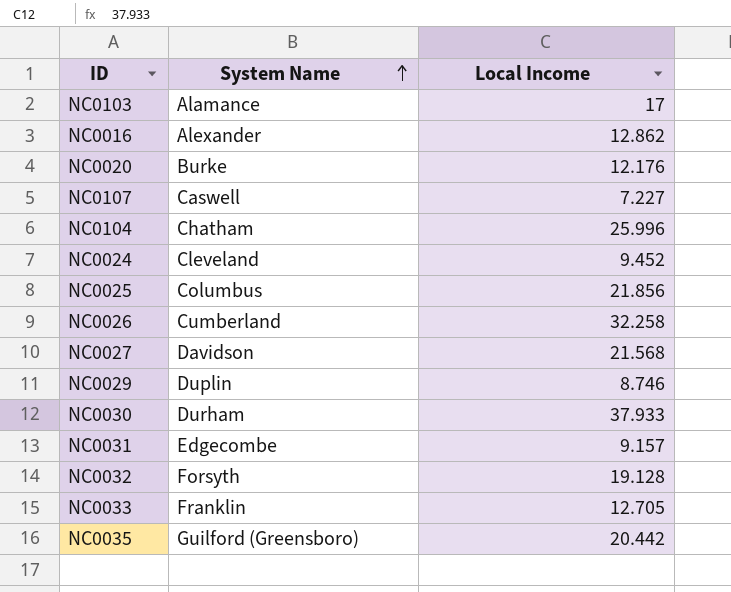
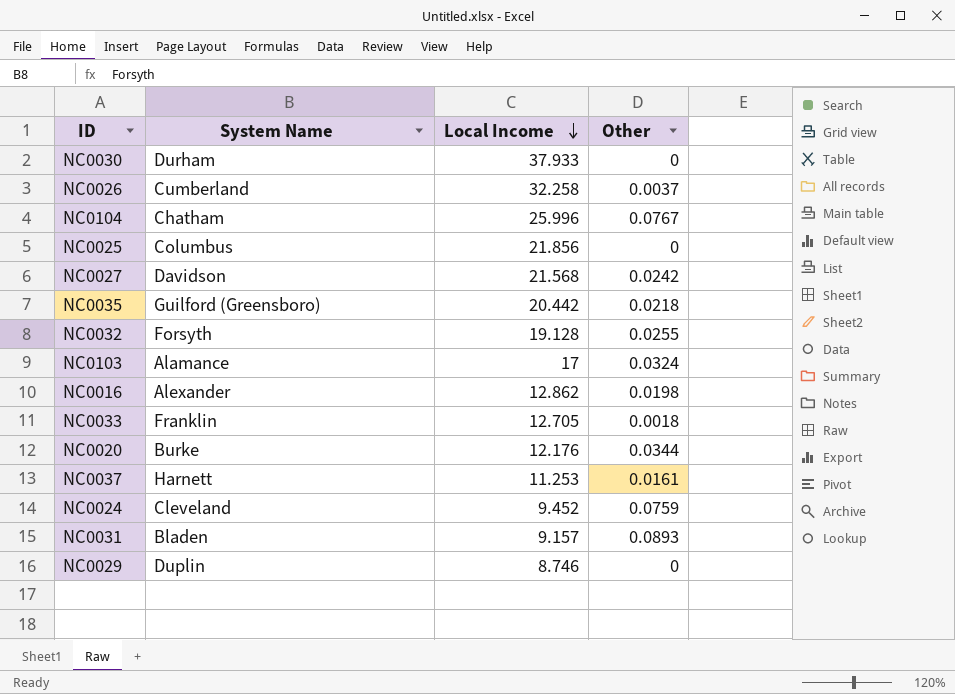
row order: System Name ascending -> Local Income descending
column Other | position: none -> 4
row NC0107: Caswell | 7.227 -> none
row NC0037: none -> Harnett | 11.253 | 0.0161
NC0031 | System Name: Edgecombe -> Bladen

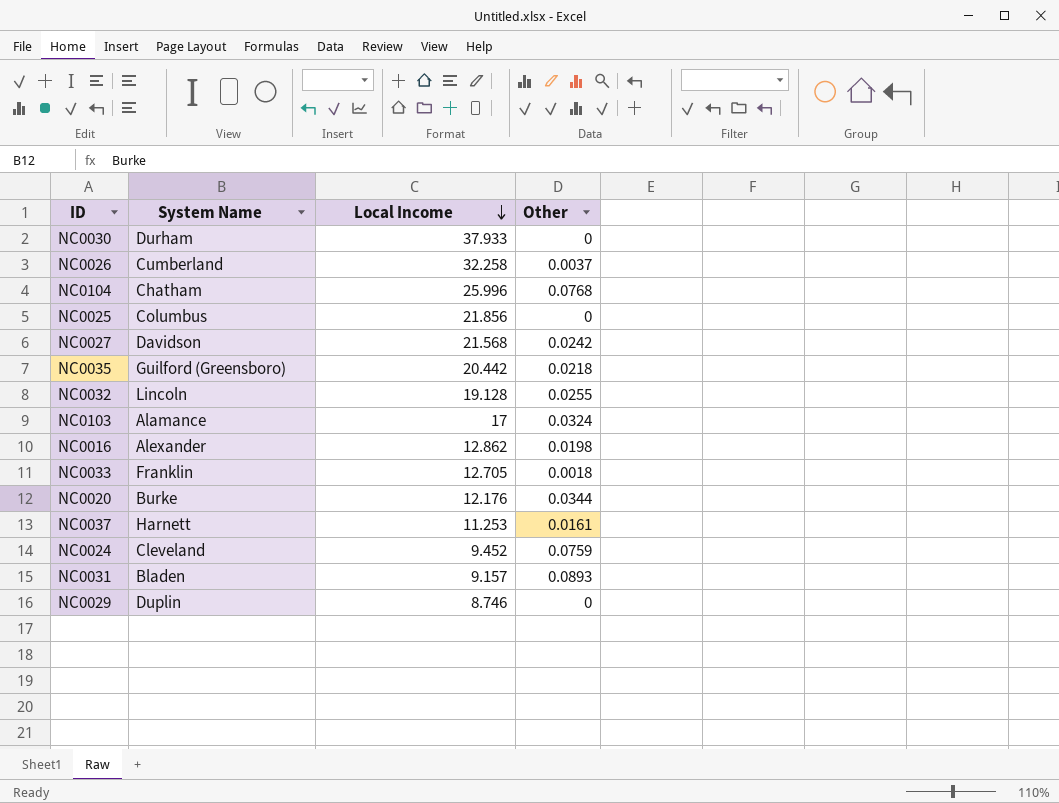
NC0104 | Other: 0.0767 -> 0.0768
NC0032 | System Name: Forsyth -> Lincoln

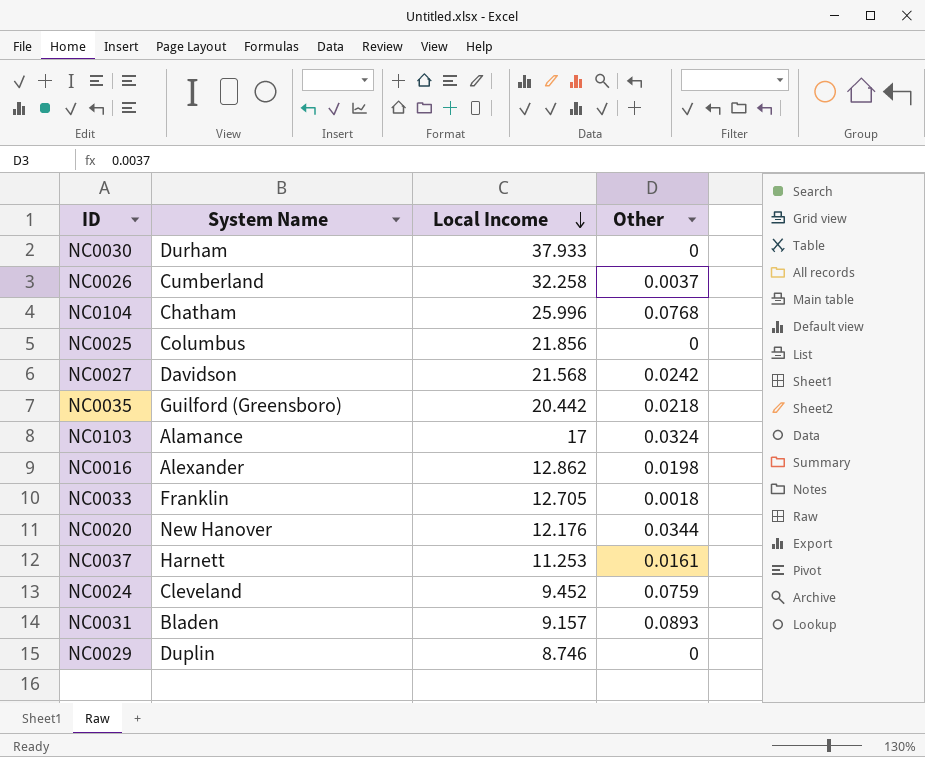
row NC0032: Lincoln | 19.128 | 0.0255 -> none
NC0020 | System Name: Burke -> New Hanover

